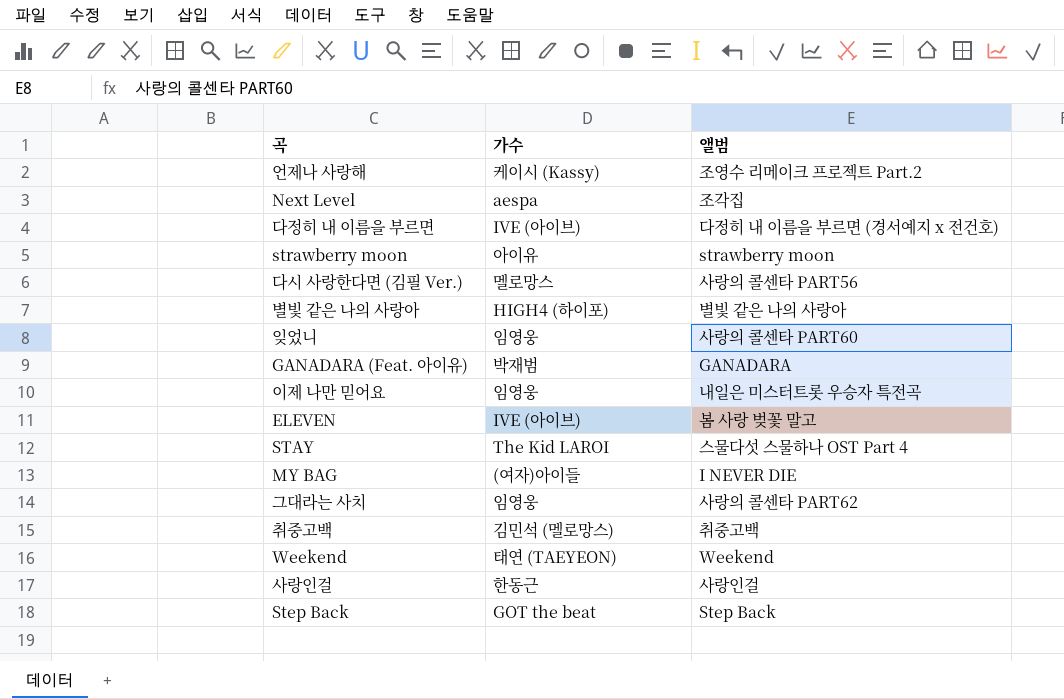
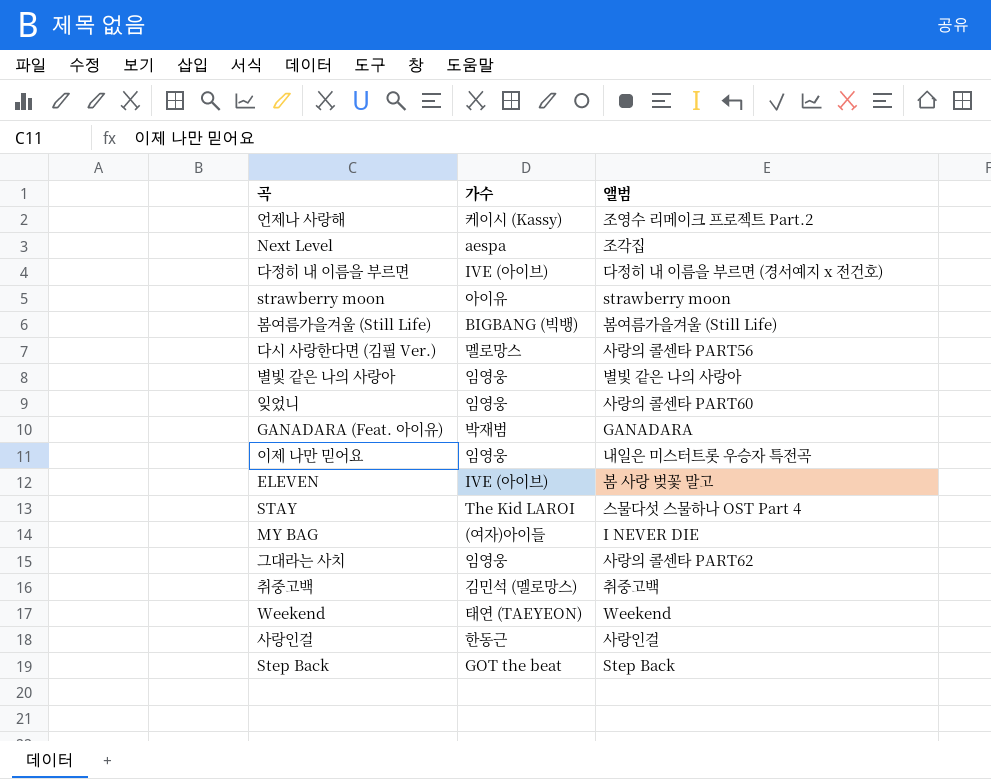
row 봄여름가을겨울 (Still Life): none -> BIGBANG (빅뱅) | 봄여름가을겨울 (Still Life)
별빛 같은 나의 사랑아 | 가수: HIGH4 (하이포) -> 임영웅

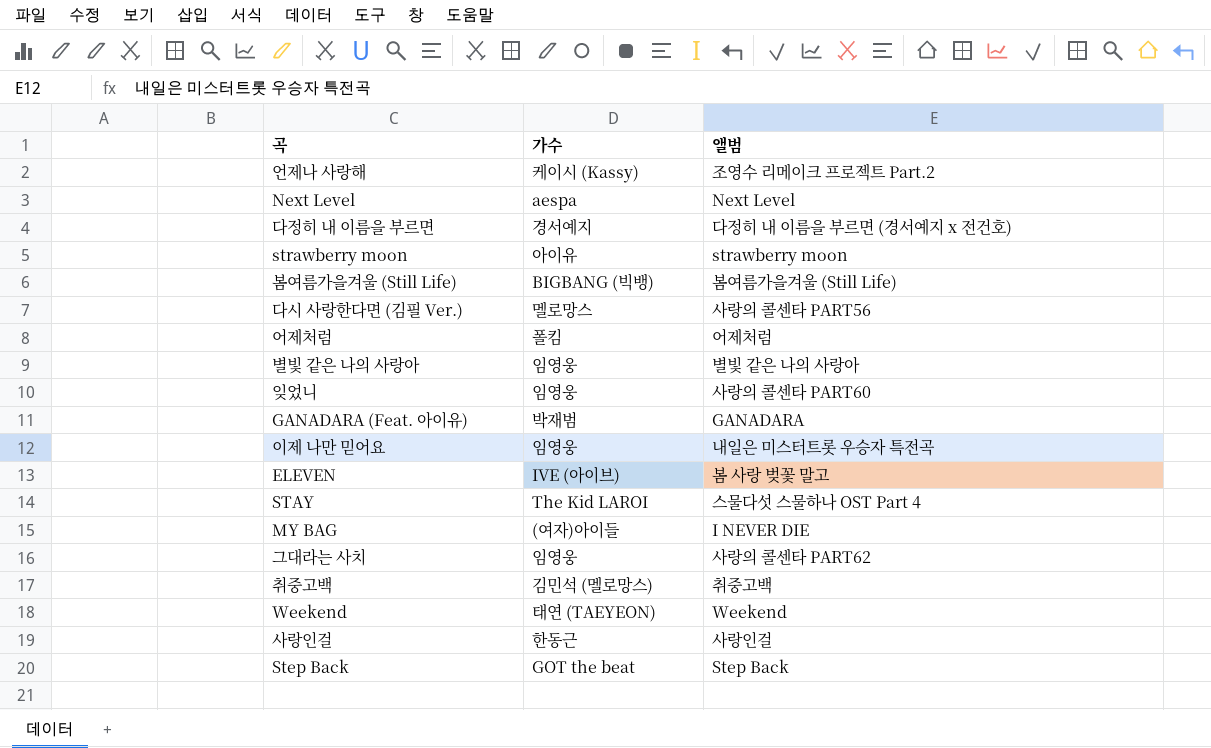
Next Level | 앨범: 조각집 -> Next Level
다정히 내 이름을 부르면 | 가수: IVE (아이브) -> 경서예지
row 어제처럼: none -> 폴킴 | 어제처럼

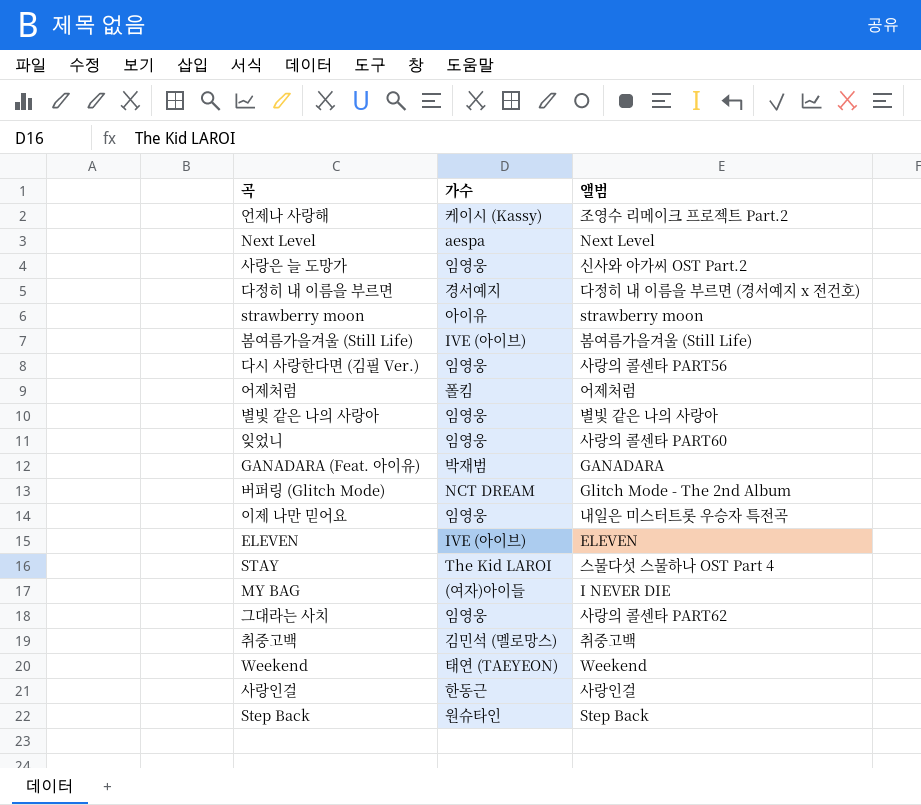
row 사랑은 늘 도망가: none -> 임영웅 | 신사와 아가씨 OST Part.2
봄여름가을겨울 (Still Life) | 가수: BIGBANG (빅뱅) -> IVE (아이브)
다시 사랑한다면 (김필 Ver.) | 가수: 멜로망스 -> 임영웅
row 버퍼링 (Glitch Mode): none -> NCT DREAM | Glitch Mode - The 2nd Album
ELEVEN | 앨범: 봄 사랑 벚꽃 말고 -> ELEVEN
Step Back | 가수: GOT the beat -> 원슈타인

